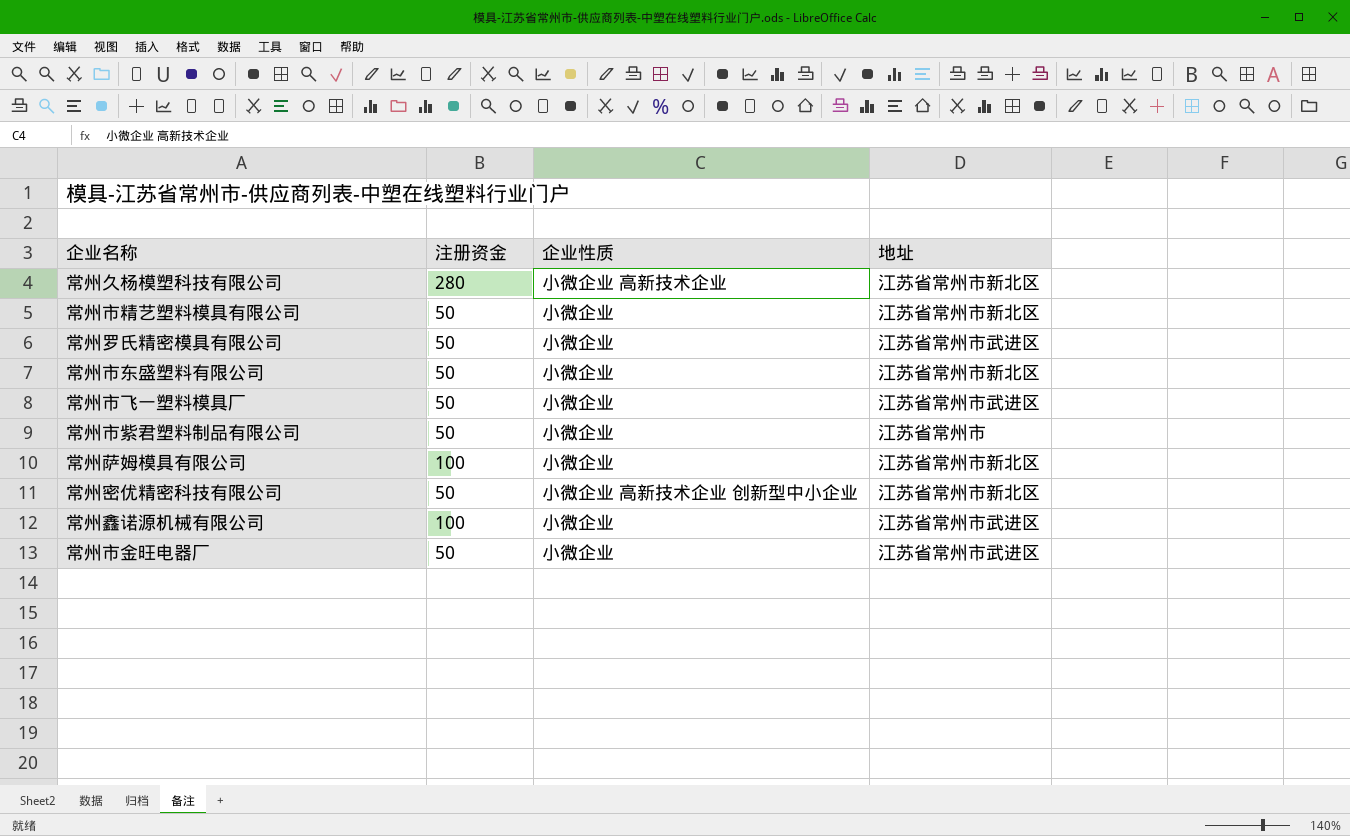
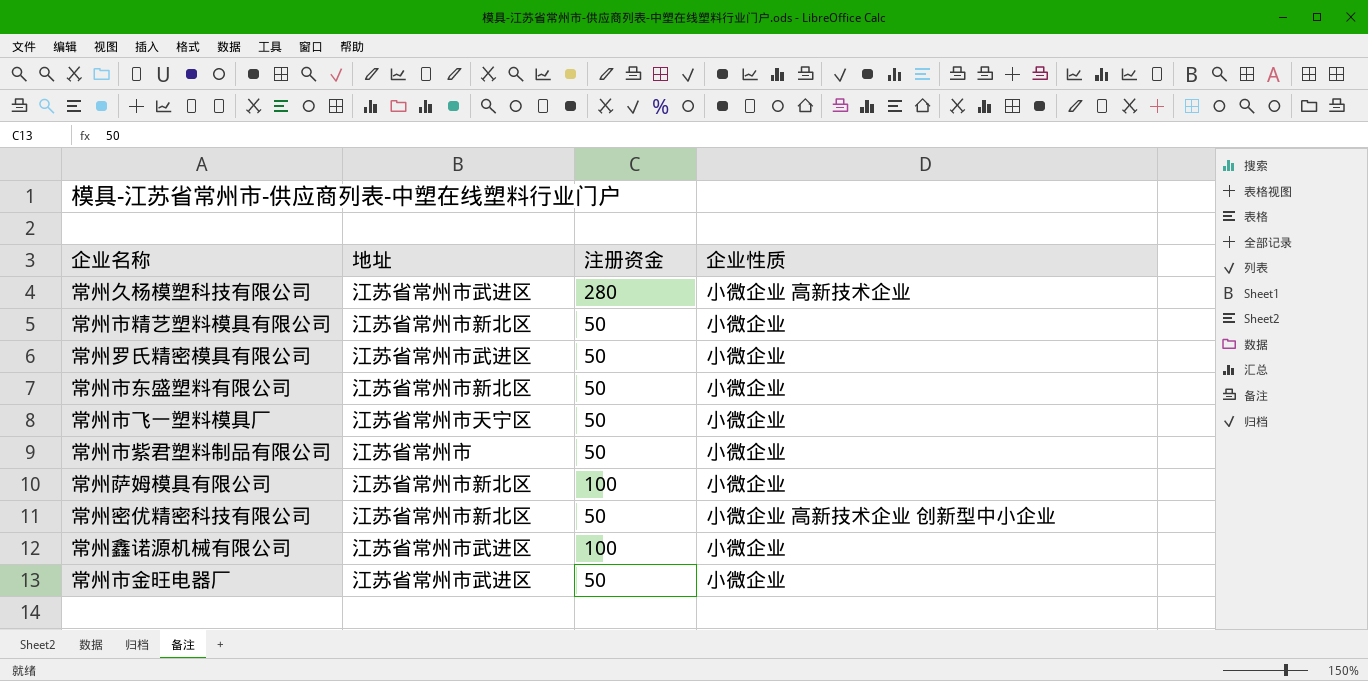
column 地址 | position: 4 -> 2
常州久杨模塑科技有限公司 | 地址: 江苏省常州市新北区 -> 江苏省常州市武进区
常州市飞一塑料模具厂 | 地址: 江苏省常州市武进区 -> 江苏省常州市天宁区

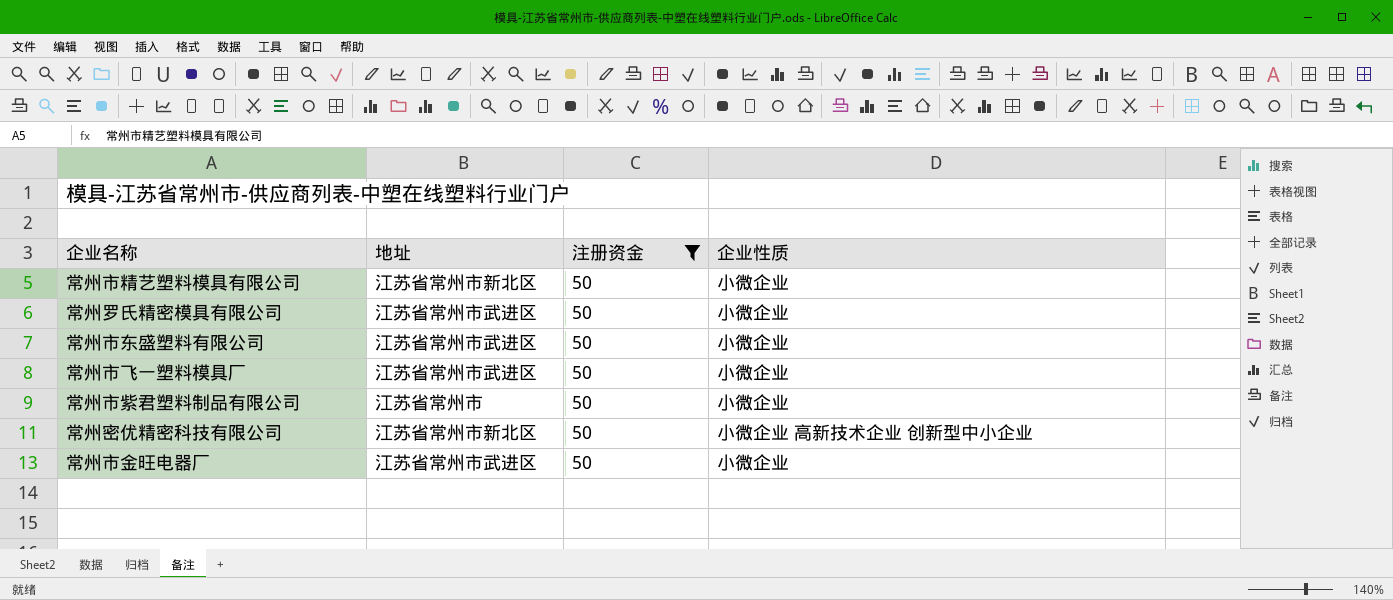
filter: none -> 注册资金 = 50
常州市东盛塑料有限公司 | 地址: 江苏省常州市新北区 -> 江苏省常州市武进区
常州市飞一塑料模具厂 | 地址: 江苏省常州市天宁区 -> 江苏省常州市武进区

